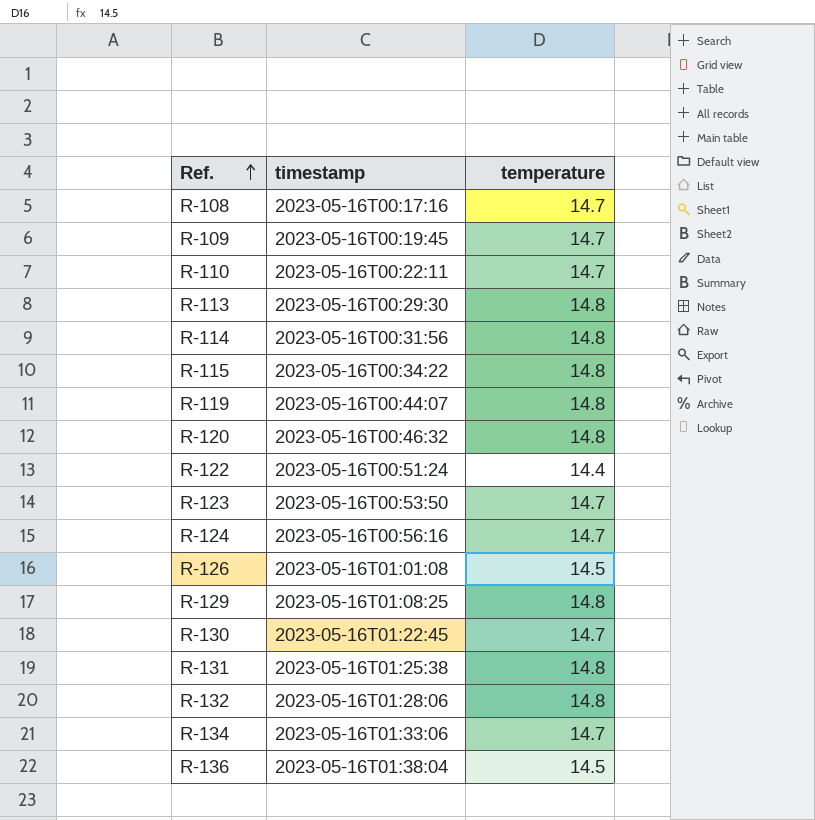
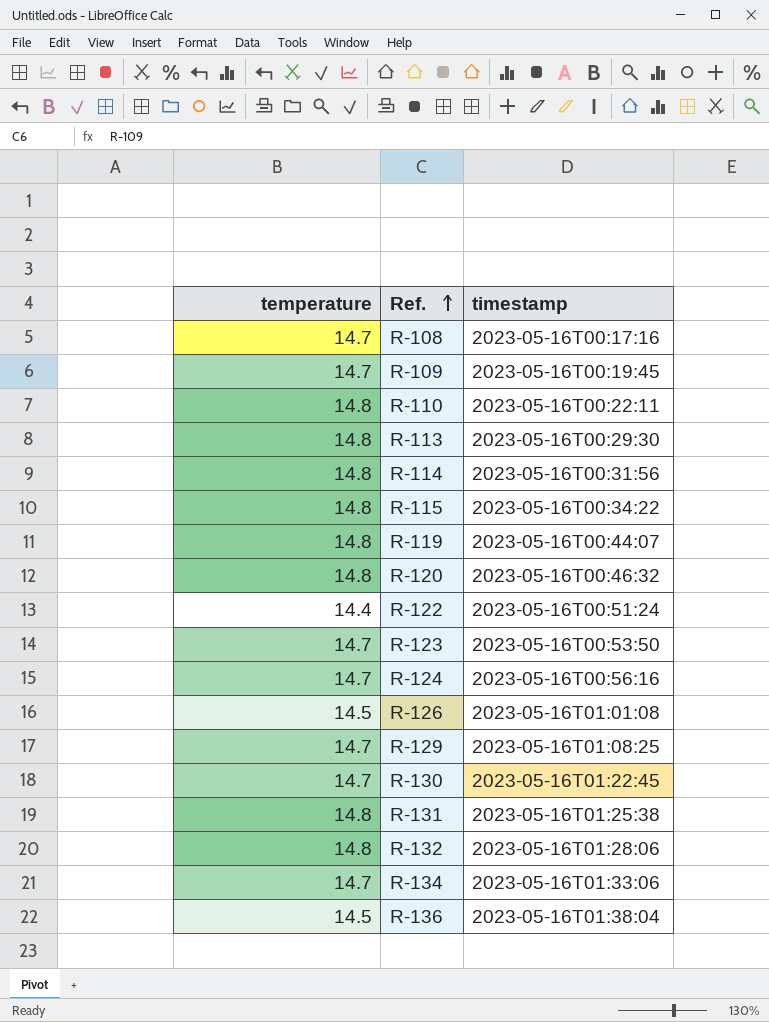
column temperature | position: 3 -> 1
R-110 | temperature: 14.7 -> 14.8
R-129 | temperature: 14.8 -> 14.7

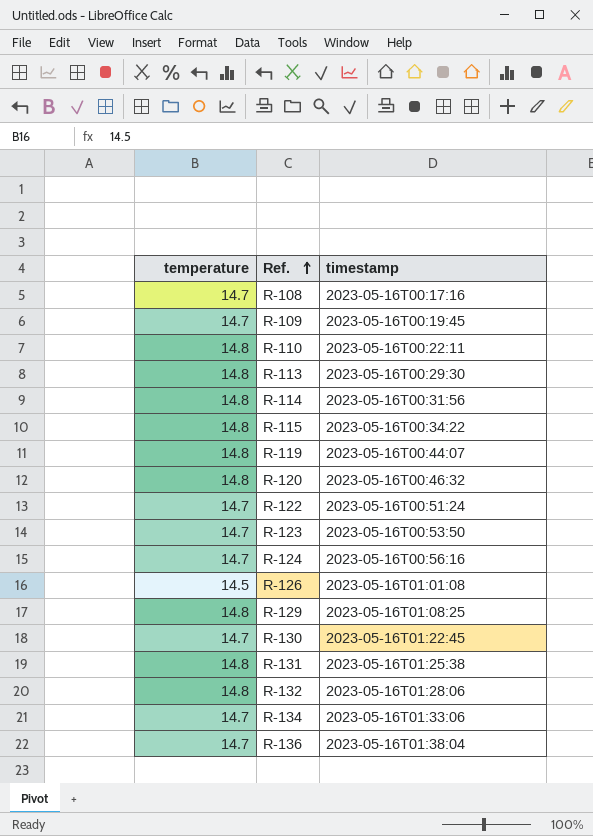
R-122 | temperature: 14.4 -> 14.7
R-129 | temperature: 14.7 -> 14.8
R-136 | temperature: 14.5 -> 14.7

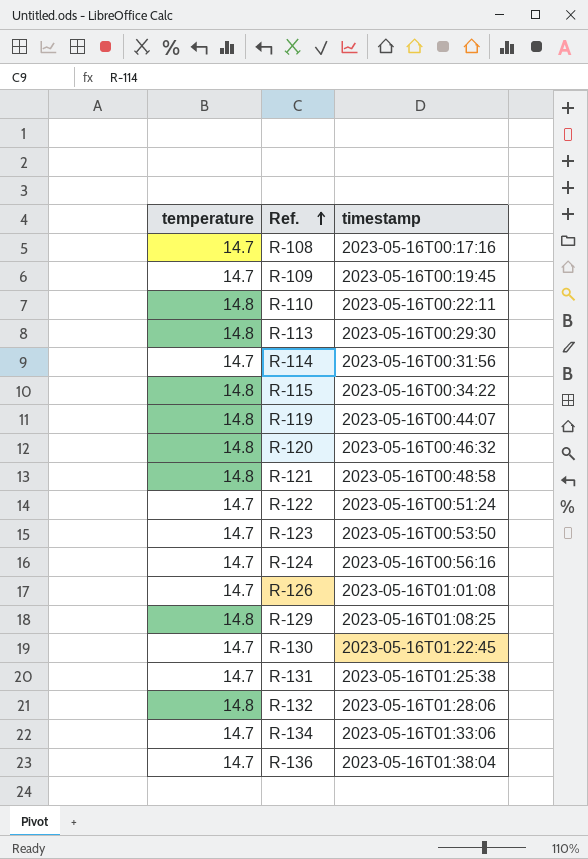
R-114 | temperature: 14.8 -> 14.7
row R-121: none -> 14.8 | 2023-05-16T00:48:58
R-126 | temperature: 14.5 -> 14.7
R-131 | temperature: 14.8 -> 14.7

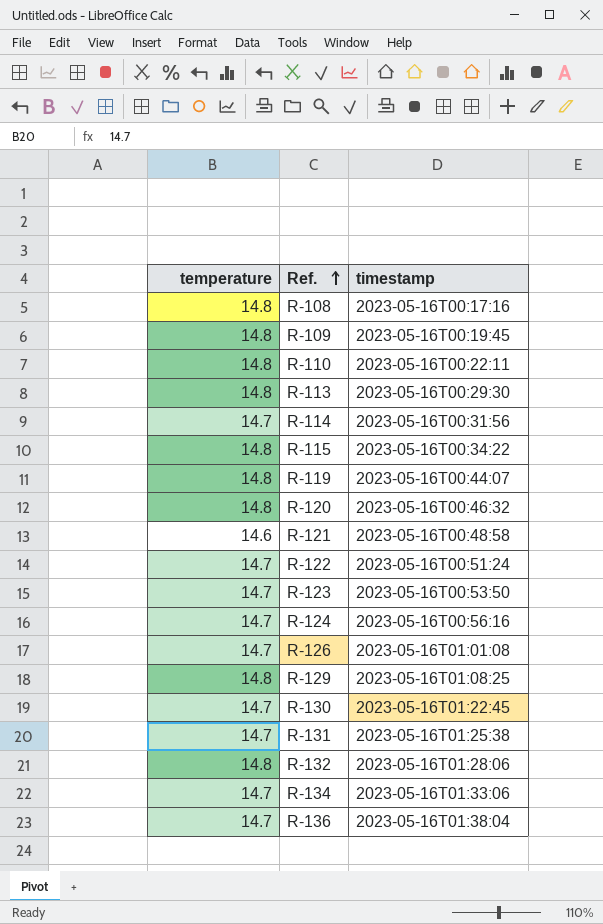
R-108 | temperature: 14.7 -> 14.8
R-109 | temperature: 14.7 -> 14.8
R-121 | temperature: 14.8 -> 14.6

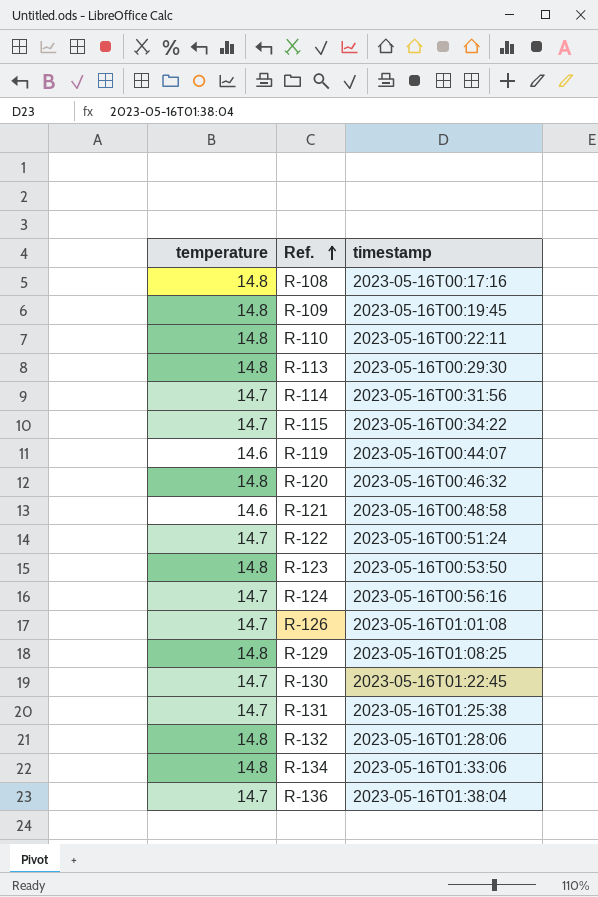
R-115 | temperature: 14.8 -> 14.7
R-119 | temperature: 14.8 -> 14.6
R-123 | temperature: 14.7 -> 14.8
R-134 | temperature: 14.7 -> 14.8

